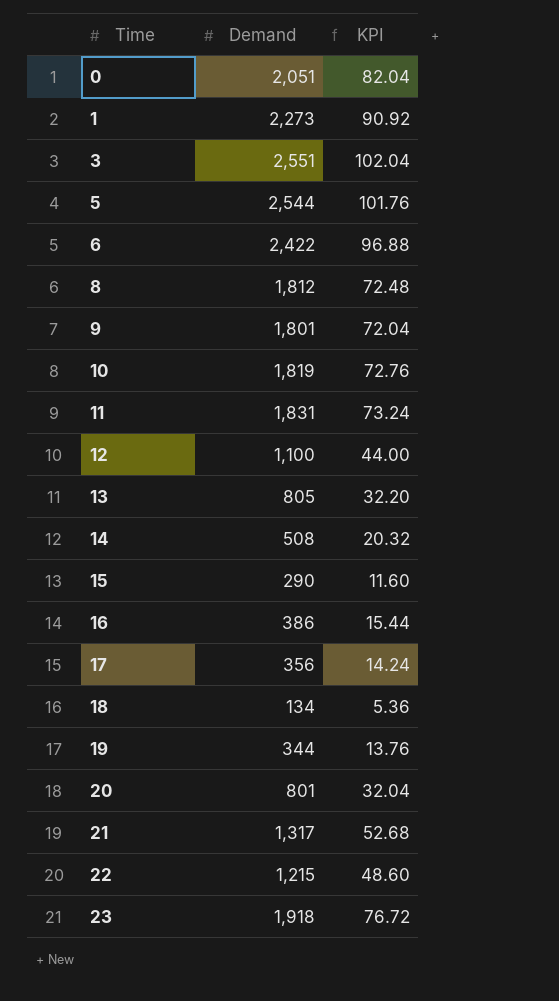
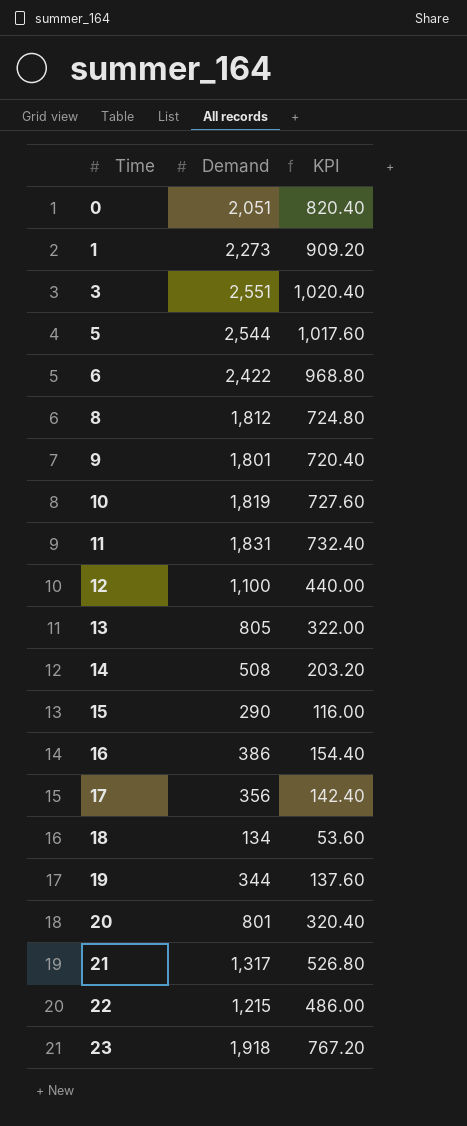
column KPI | formula: [Demand] * 0.04 -> [Demand] * 0.4

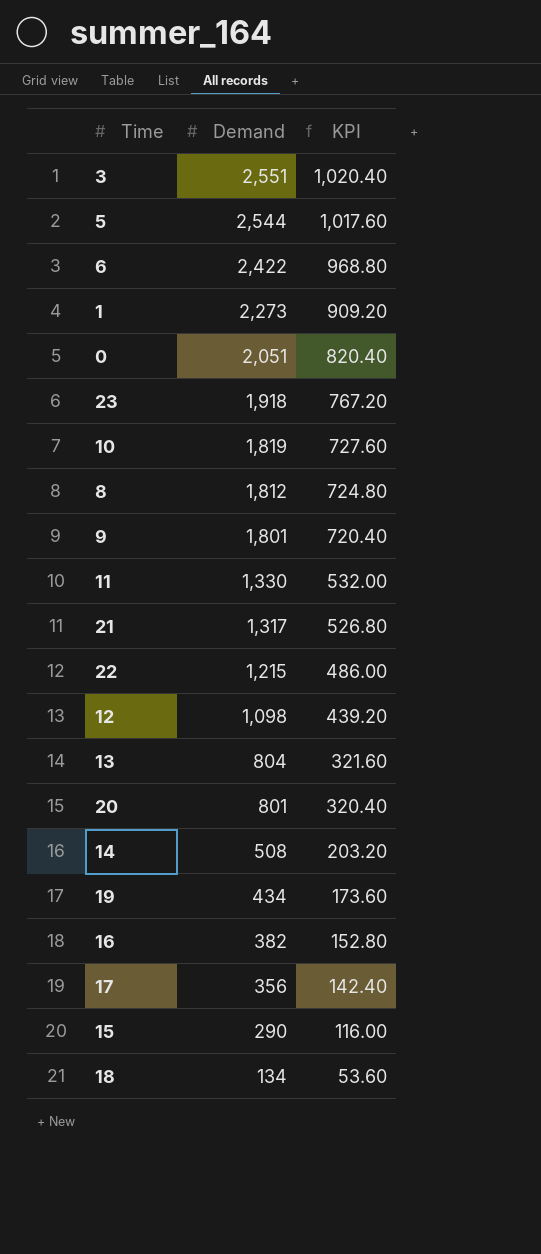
row order: Time ascending -> Demand descending
11 | Demand: 1,831 -> 1,330
11 | KPI: 732.40 -> 532.00
12 | Demand: 1,100 -> 1,098
12 | KPI: 440.00 -> 439.20
13 | Demand: 805 -> 804
13 | KPI: 322.00 -> 321.60
19 | Demand: 344 -> 434
19 | KPI: 137.60 -> 173.60
16 | Demand: 386 -> 382
16 | KPI: 154.40 -> 152.80

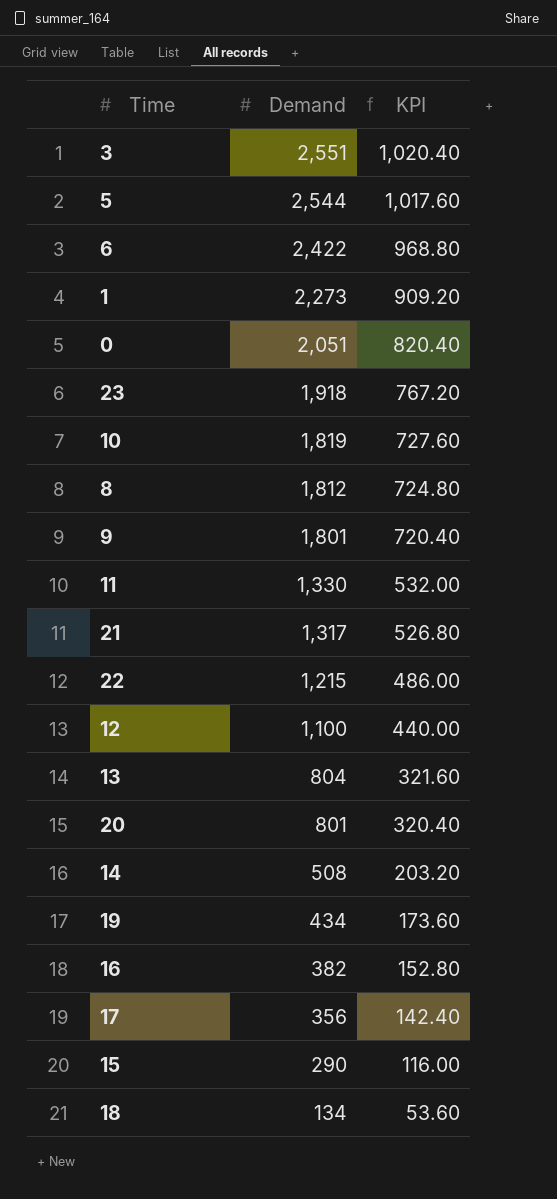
12 | Demand: 1,098 -> 1,100
12 | KPI: 439.20 -> 440.00

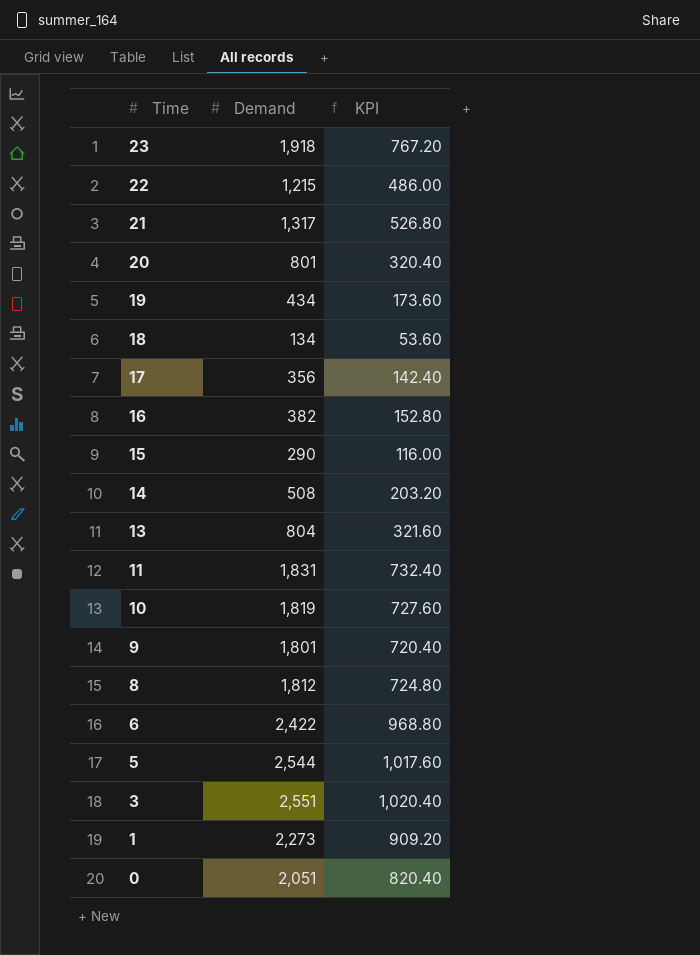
row order: Demand descending -> Time descending
row 12: 1,100 | 440.00 -> none
11 | Demand: 1,330 -> 1,831
11 | KPI: 532.00 -> 732.40

